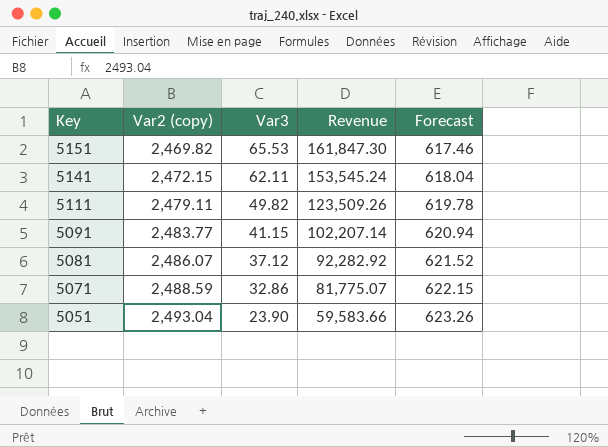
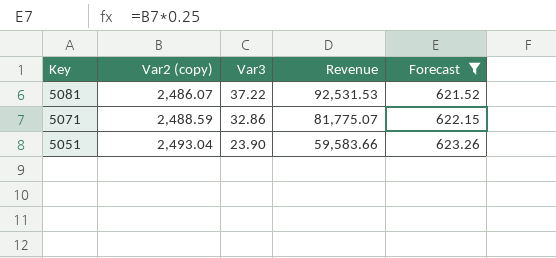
filter: none -> Forecast >= 621.52
5081 | Var3: 37.12 -> 37.22
5081 | Revenue: 92,282.92 -> 92,531.53

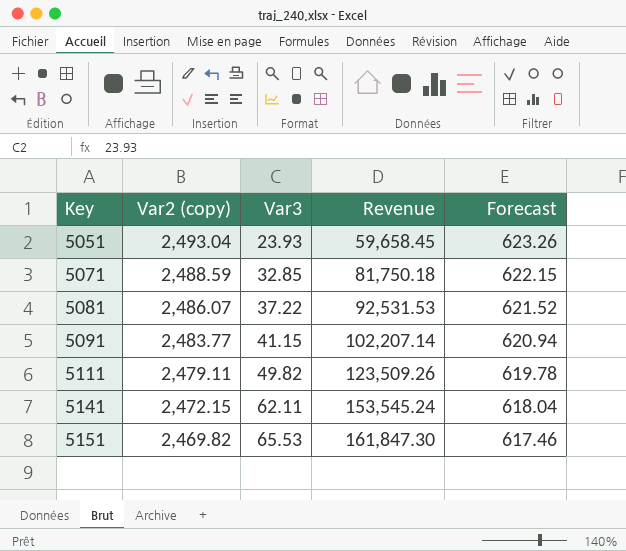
filter: Forecast >= 621.52 -> none
row order: Key descending -> Key ascending
5051 | Var3: 23.90 -> 23.93
5051 | Revenue: 59,583.66 -> 59,658.45
5071 | Var3: 32.86 -> 32.85
5071 | Revenue: 81,775.07 -> 81,750.18

